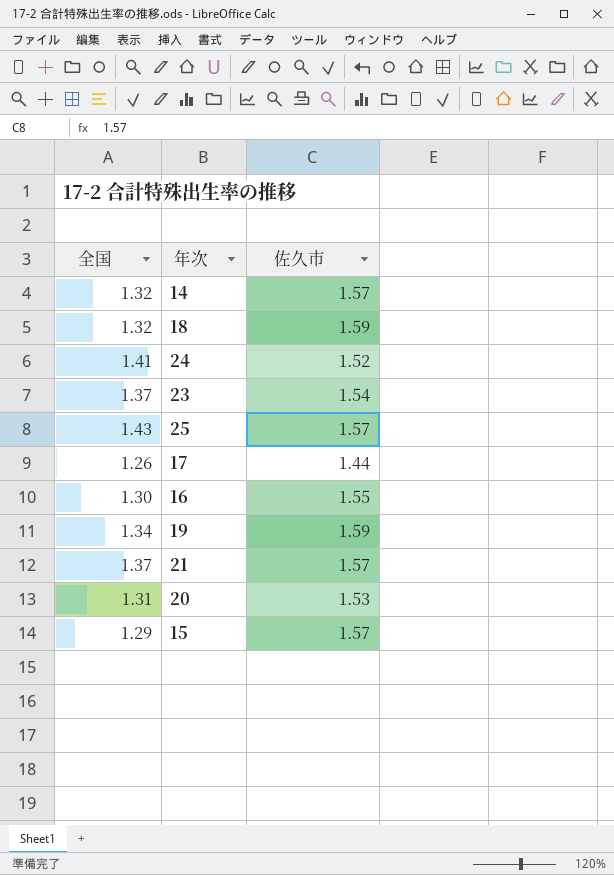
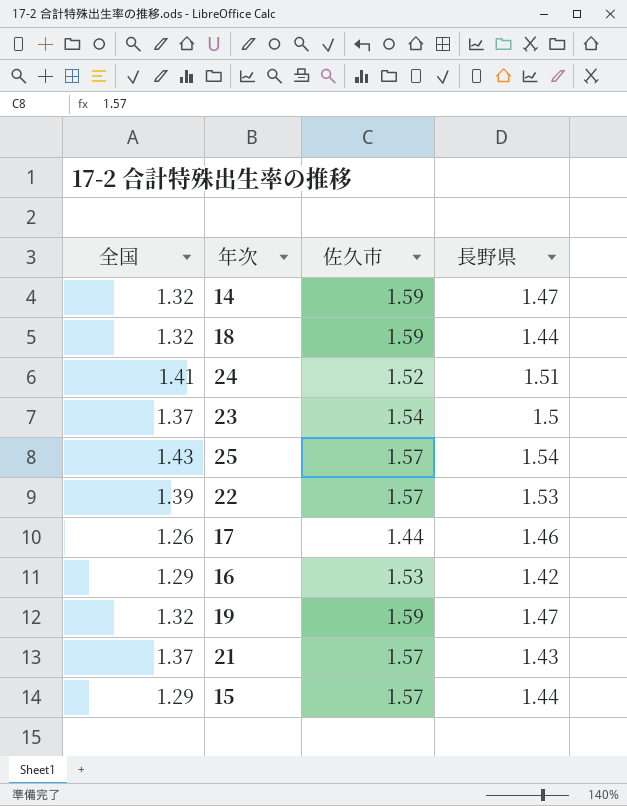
column 長野県 | position: none -> 4
row 20: 1.31 | 1.53 -> none
14 | 佐久市: 1.57 -> 1.59
row 22: none -> 1.39 | 1.57 | 1.53
16 | 全国: 1.30 -> 1.29
16 | 佐久市: 1.55 -> 1.53
19 | 全国: 1.34 -> 1.32

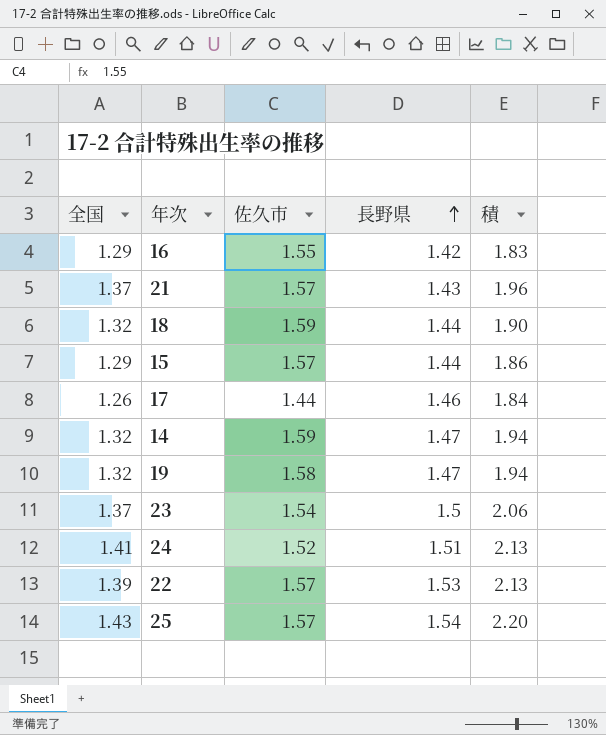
row order: none -> 長野県 ascending
column 積 | formula: none -> [全国] * [長野県]
16 | 佐久市: 1.53 -> 1.55
19 | 佐久市: 1.59 -> 1.58

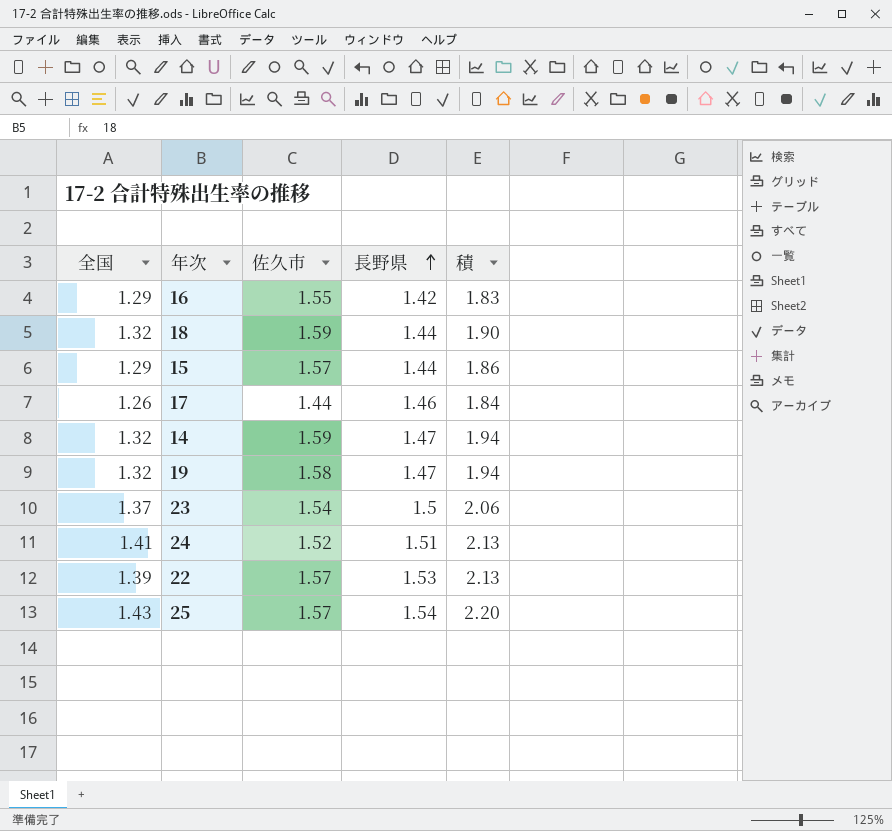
row 21: 1.37 | 1.57 | 1.43 | 1.96 -> none

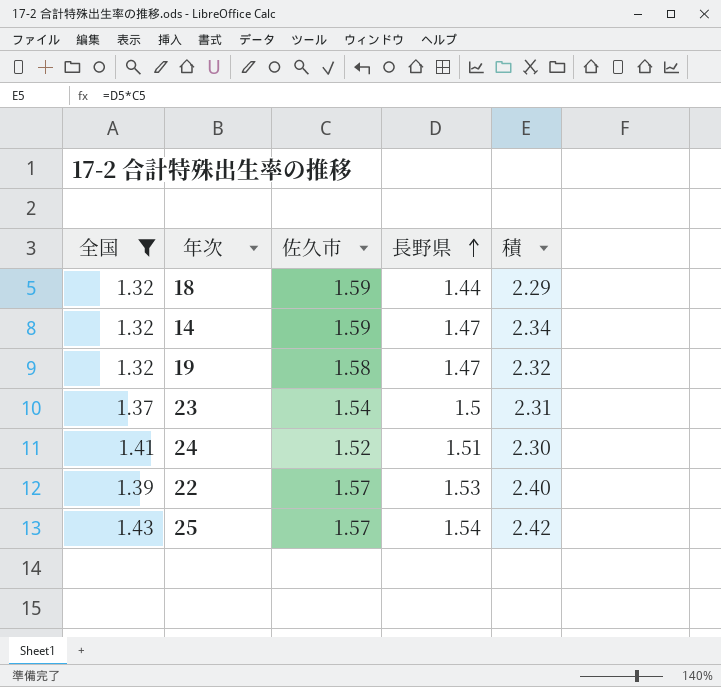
filter: none -> 全国 >= 1.32
column 積 | formula: [全国] * [長野県] -> [佐久市] * [長野県]

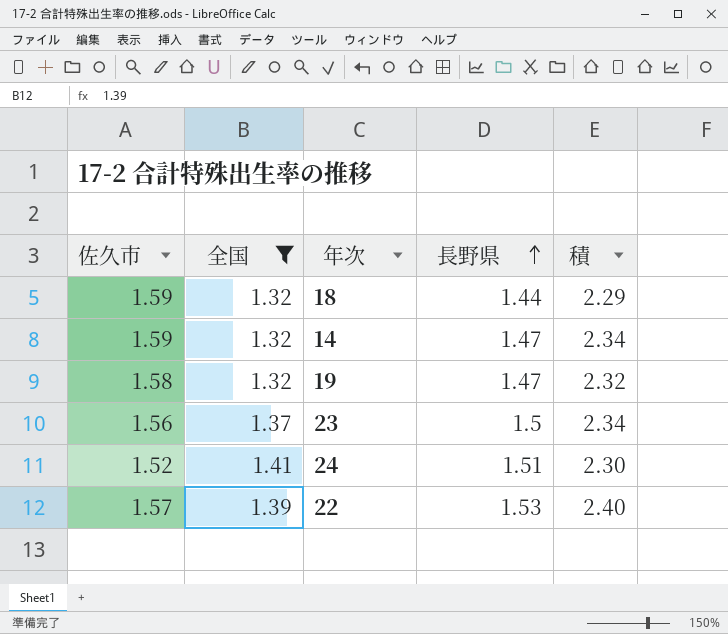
column 佐久市 | position: 3 -> 1
row 25: 1.43 | 1.57 | 1.54 | 2.42 -> none
23 | 佐久市: 1.54 -> 1.56
23 | 積: 2.31 -> 2.34

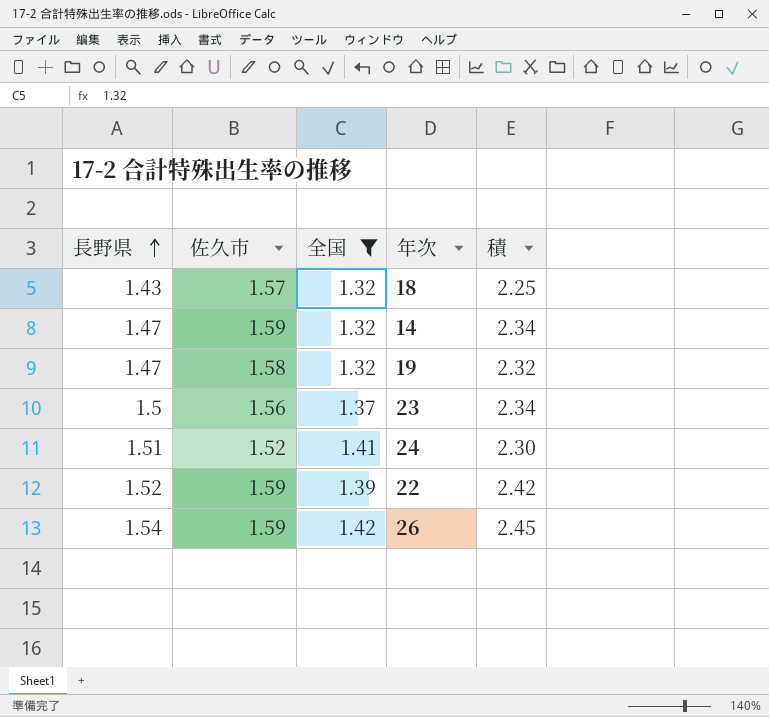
column 長野県 | position: 4 -> 1
18 | 長野県: 1.44 -> 1.43
18 | 佐久市: 1.59 -> 1.57
18 | 積: 2.29 -> 2.25
22 | 長野県: 1.53 -> 1.52
22 | 佐久市: 1.57 -> 1.59
22 | 積: 2.40 -> 2.42
row 26: none -> 1.54 | 1.59 | 1.42 | 2.45

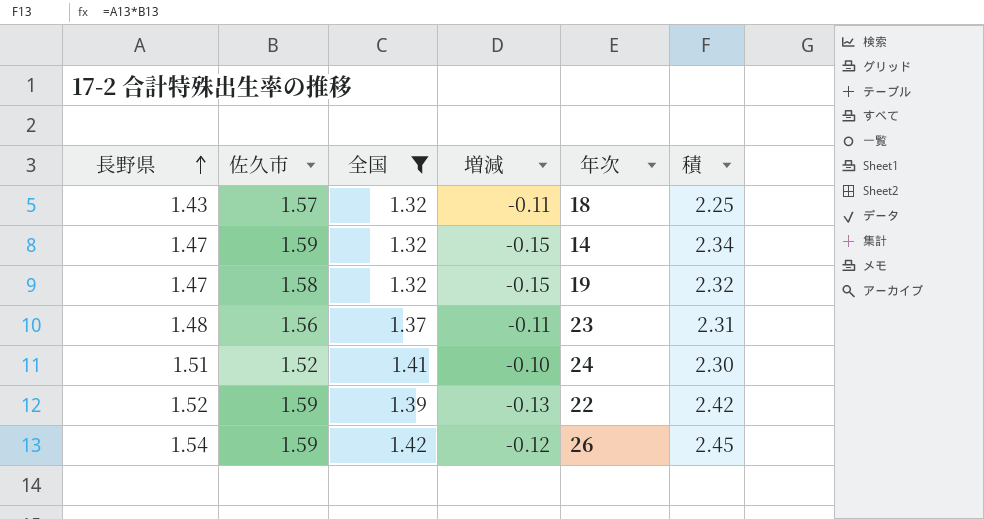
column 増減 | formula: none -> [全国] - [長野県]
23 | 長野県: 1.5 -> 1.48
23 | 積: 2.34 -> 2.31

